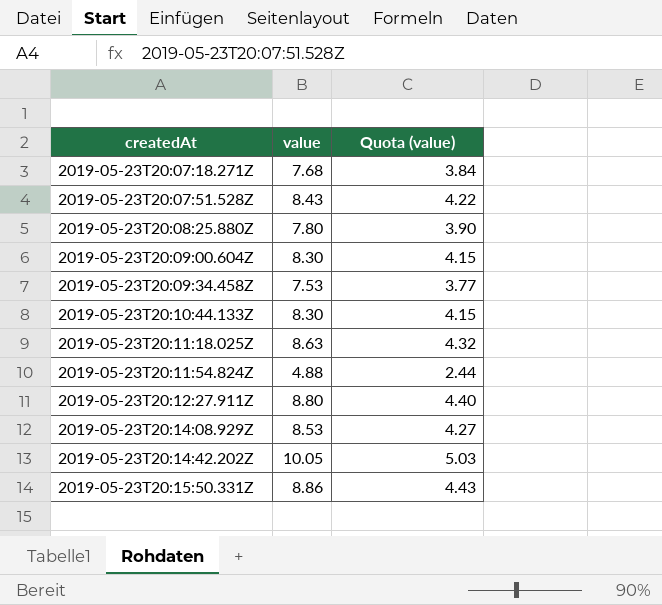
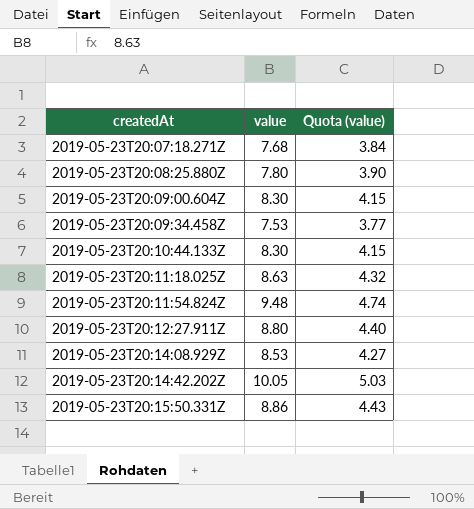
row 2019-05-23T20:07:51.528Z: 8.43 | 4.22 -> none
2019-05-23T20:11:54.824Z | value: 4.88 -> 9.48
2019-05-23T20:11:54.824Z | Quota (value): 2.44 -> 4.74

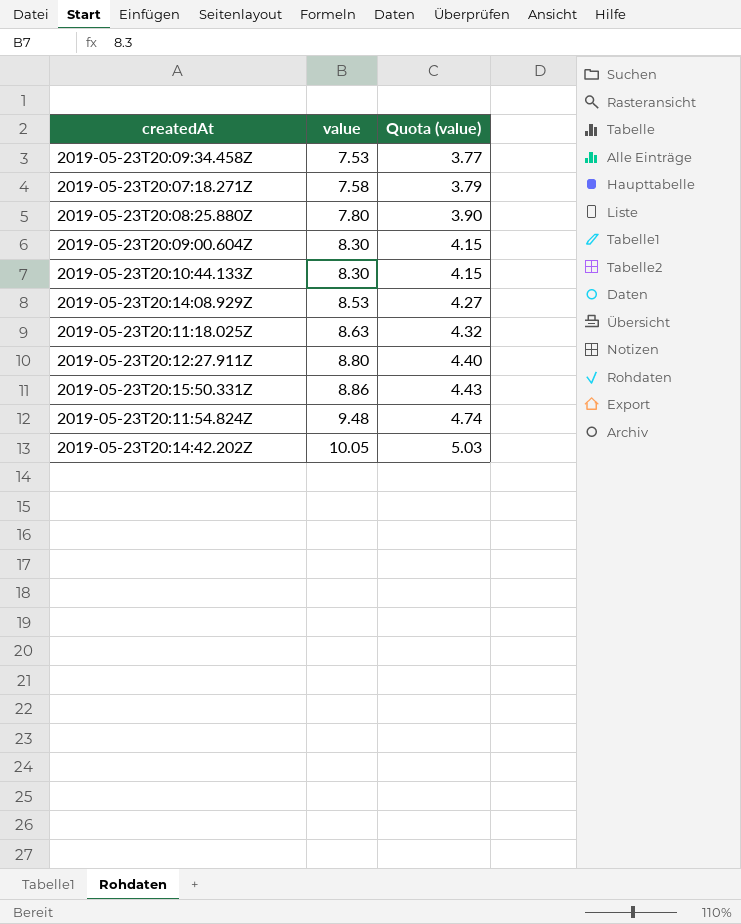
row order: createdAt ascending -> value ascending
2019-05-23T20:07:18.271Z | value: 7.68 -> 7.58
2019-05-23T20:07:18.271Z | Quota (value): 3.84 -> 3.79

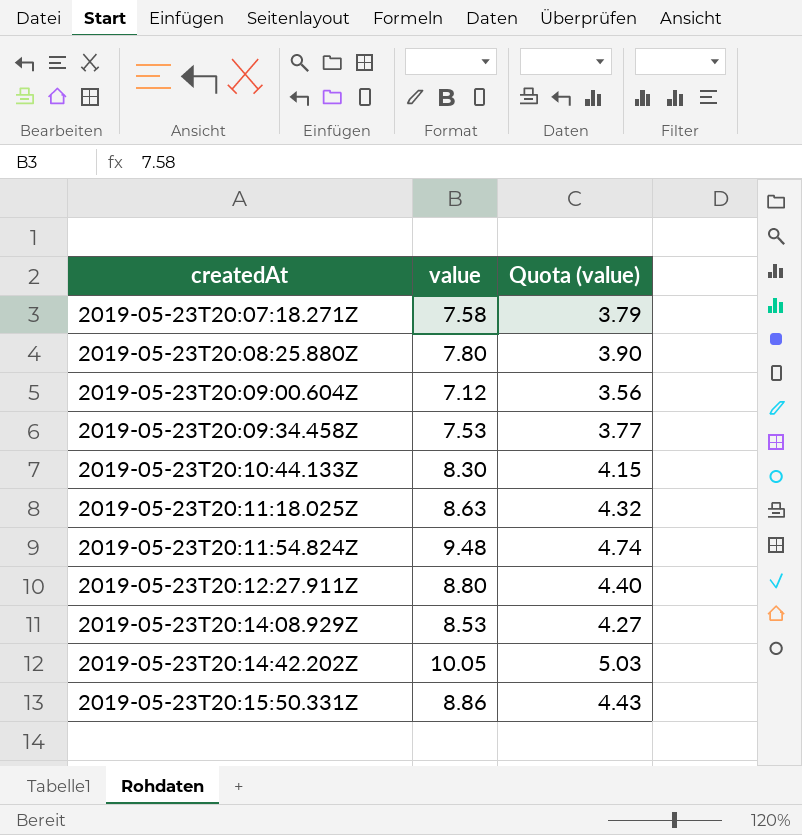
row order: value ascending -> createdAt ascending
2019-05-23T20:09:00.604Z | value: 8.30 -> 7.12
2019-05-23T20:09:00.604Z | Quota (value): 4.15 -> 3.56

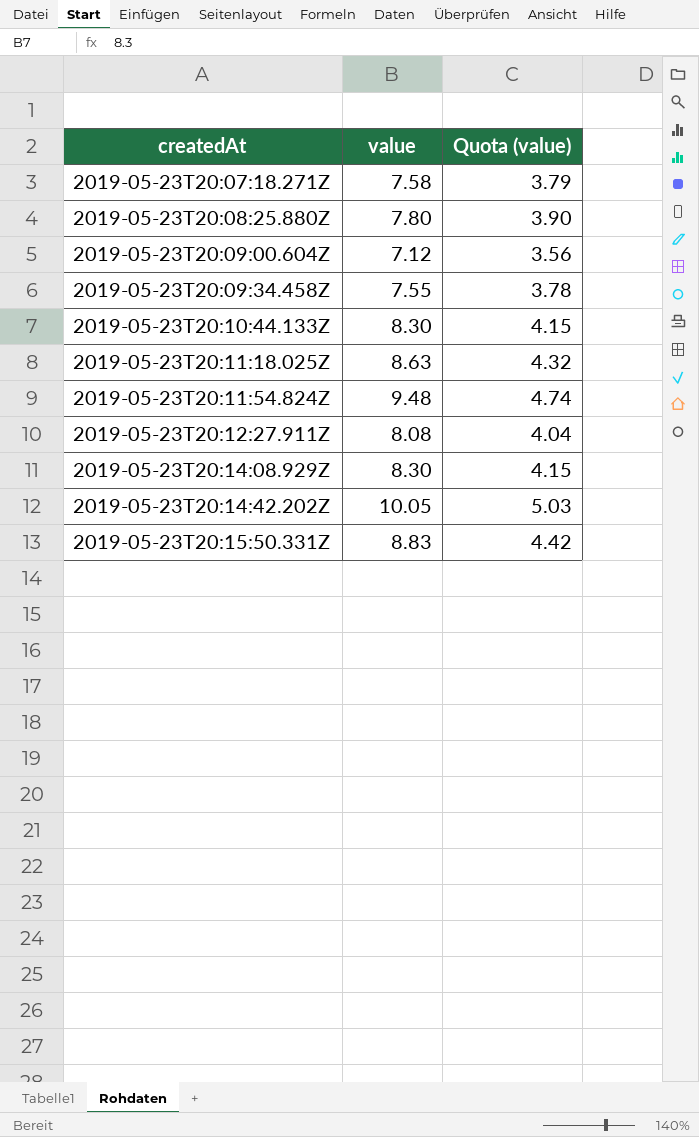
2019-05-23T20:09:34.458Z | value: 7.53 -> 7.55
2019-05-23T20:09:34.458Z | Quota (value): 3.77 -> 3.78
2019-05-23T20:12:27.911Z | value: 8.80 -> 8.08
2019-05-23T20:12:27.911Z | Quota (value): 4.40 -> 4.04
2019-05-23T20:14:08.929Z | value: 8.53 -> 8.30
2019-05-23T20:14:08.929Z | Quota (value): 4.27 -> 4.15
2019-05-23T20:15:50.331Z | value: 8.86 -> 8.83
2019-05-23T20:15:50.331Z | Quota (value): 4.43 -> 4.42

